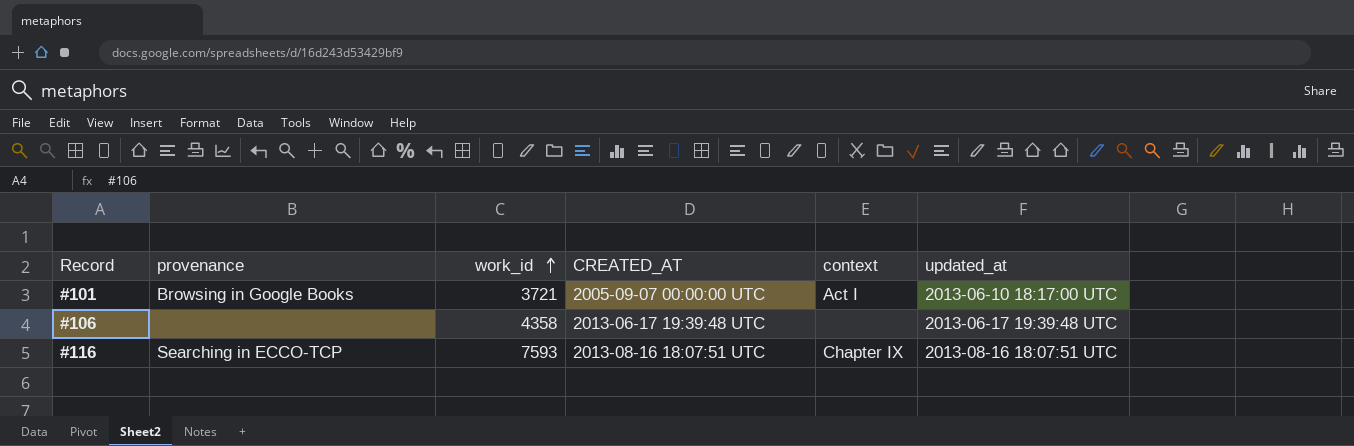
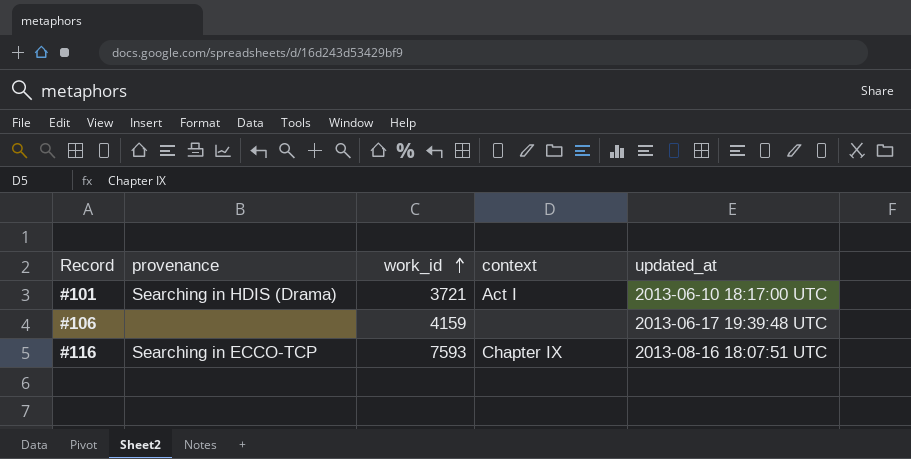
column CREATED_AT | position: 4 -> none
#101 | provenance: Browsing in Google Books -> Searching in HDIS (Drama)
#106 | work_id: 4358 -> 4159

